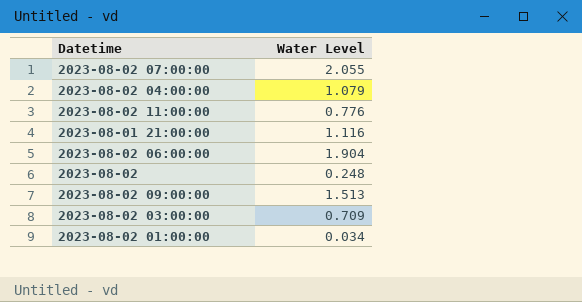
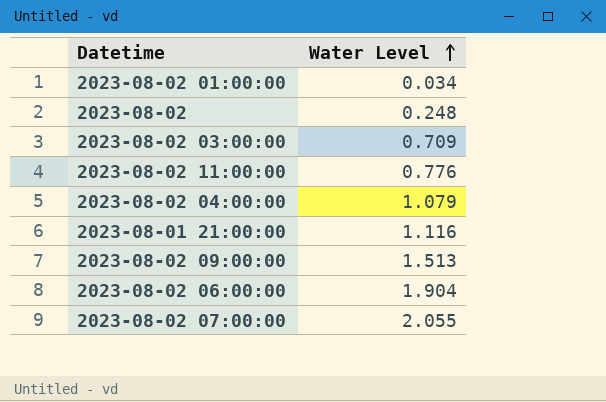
row order: none -> Water Level ascending

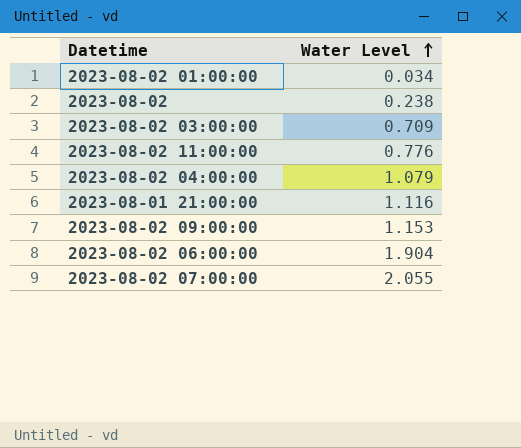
2023-08-02 | Water Level: 0.248 -> 0.238
2023-08-02 09:00:00 | Water Level: 1.513 -> 1.153

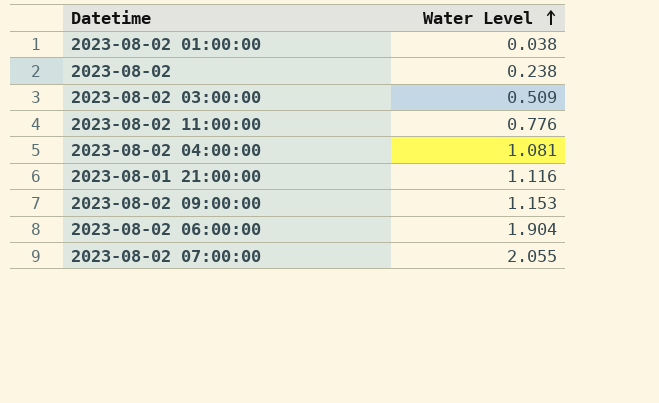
2023-08-02 01:00:00 | Water Level: 0.034 -> 0.038
2023-08-02 03:00:00 | Water Level: 0.709 -> 0.509
2023-08-02 04:00:00 | Water Level: 1.079 -> 1.081

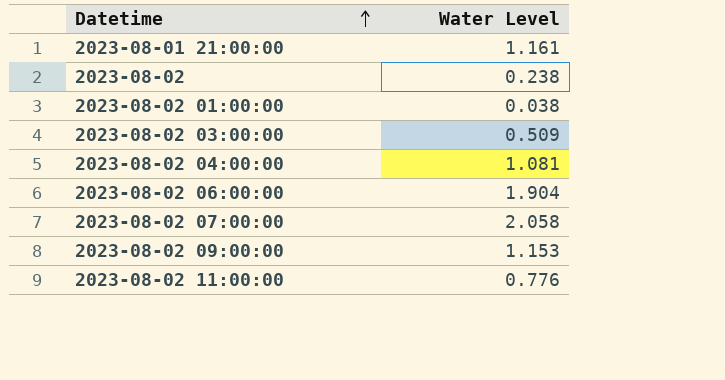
row order: Water Level ascending -> Datetime ascending
2023-08-01 21:00:00 | Water Level: 1.116 -> 1.161
2023-08-02 07:00:00 | Water Level: 2.055 -> 2.058

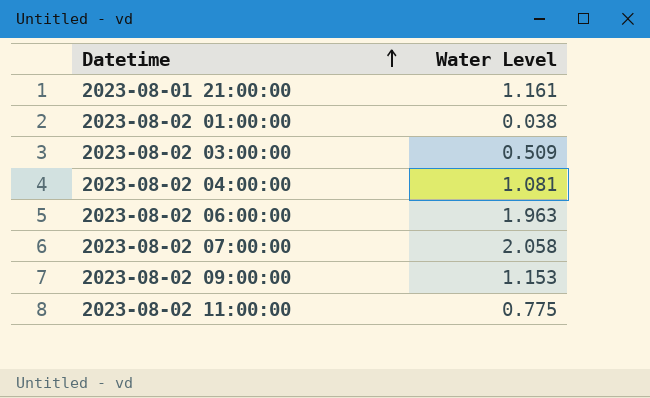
row 2023-08-02: 0.238 -> none
2023-08-02 06:00:00 | Water Level: 1.904 -> 1.963
2023-08-02 11:00:00 | Water Level: 0.776 -> 0.775

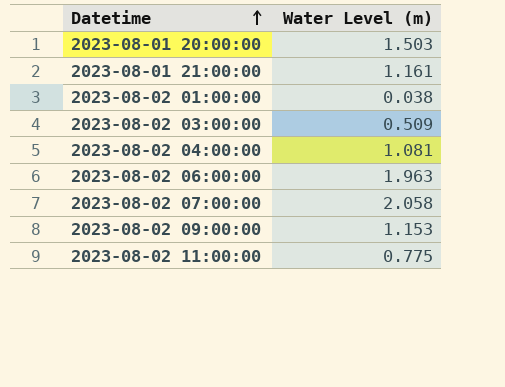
column name: Water Level -> Water Level (m)
row 2023-08-01 20:00:00: none -> 1.503

